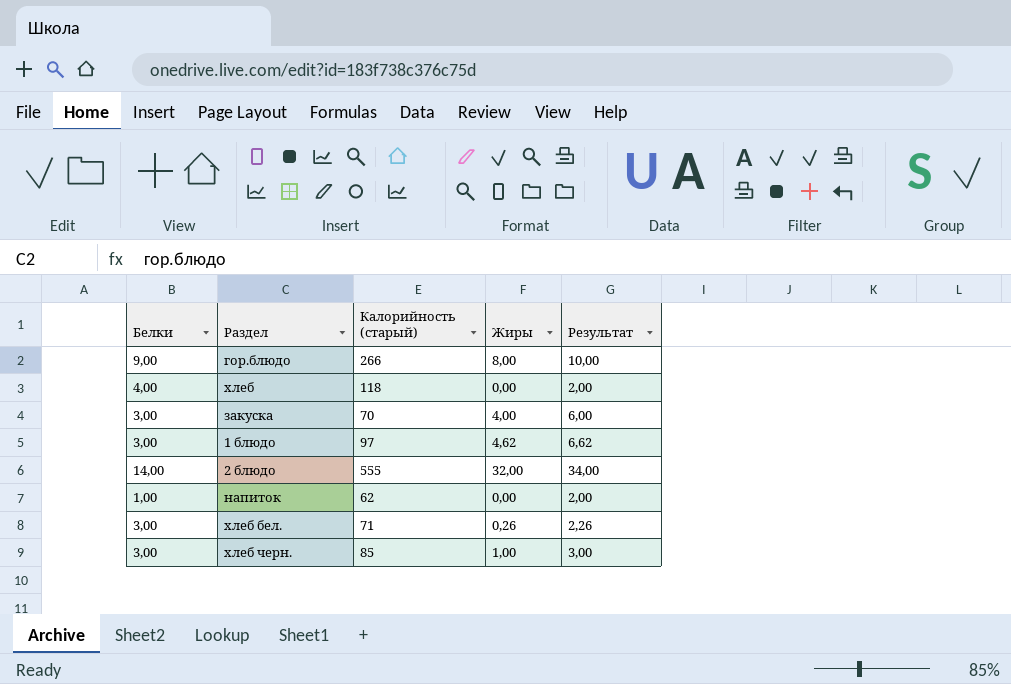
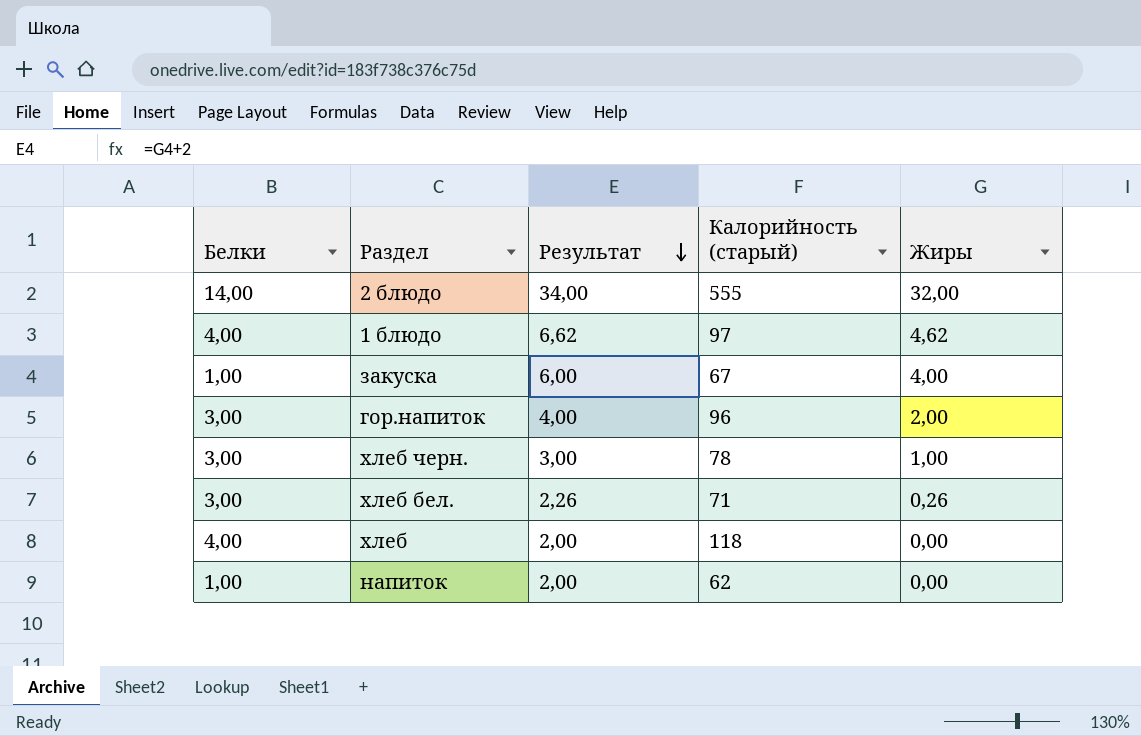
row order: none -> Результат descending
column Результат | position: 5 -> 3
row гор.блюдо: 9,00 | 266 | 8,00 | 10,00 -> none
1 блюдо | Белки: 3,00 -> 4,00
закуска | Белки: 3,00 -> 1,00
закуска | Калорийность (старый): 70 -> 67
row гор.напиток: none -> 3,00 | 4,00 | 96 | 2,00
хлеб черн. | Калорийность (старый): 85 -> 78

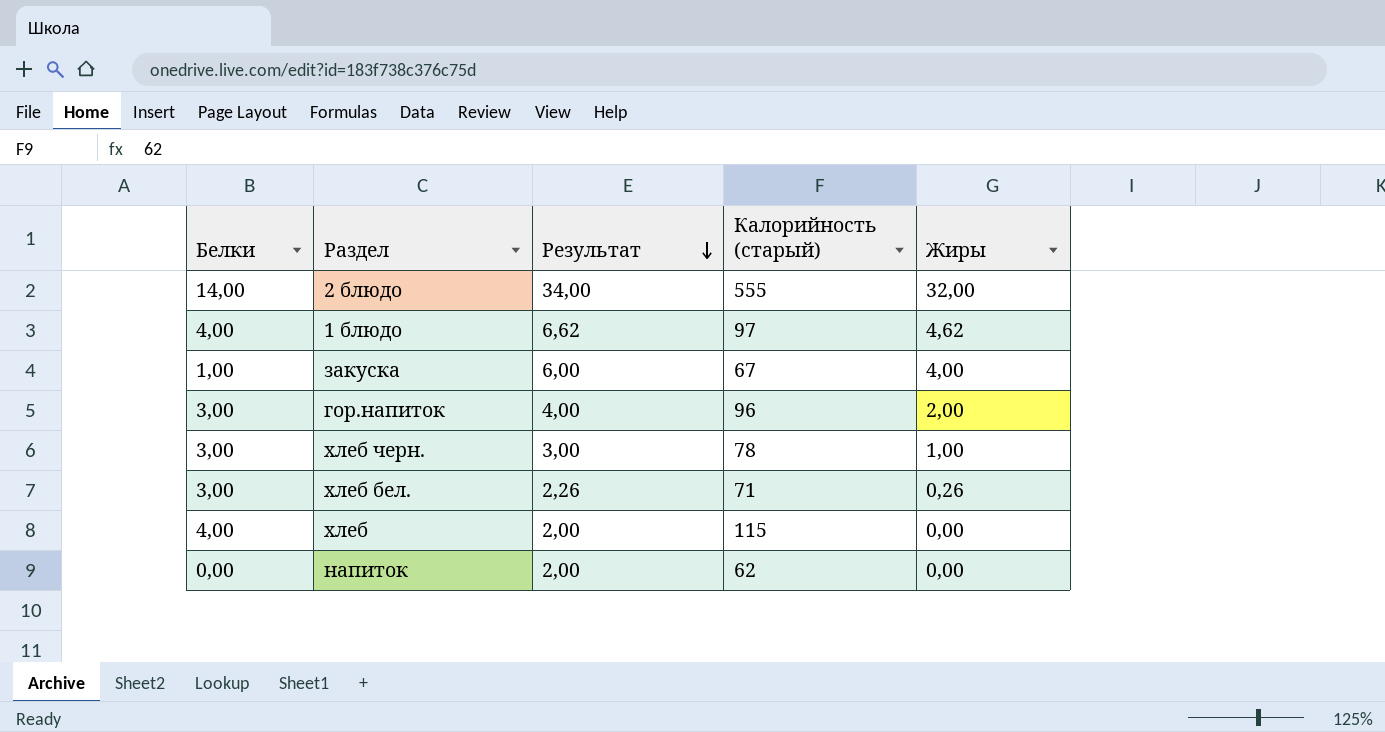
хлеб | Калорийность (старый): 118 -> 115
напиток | Белки: 1,00 -> 0,00

